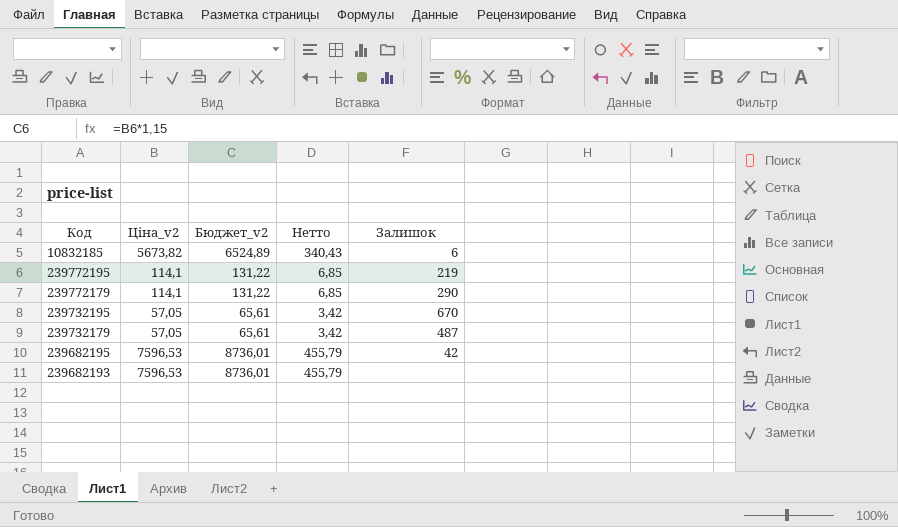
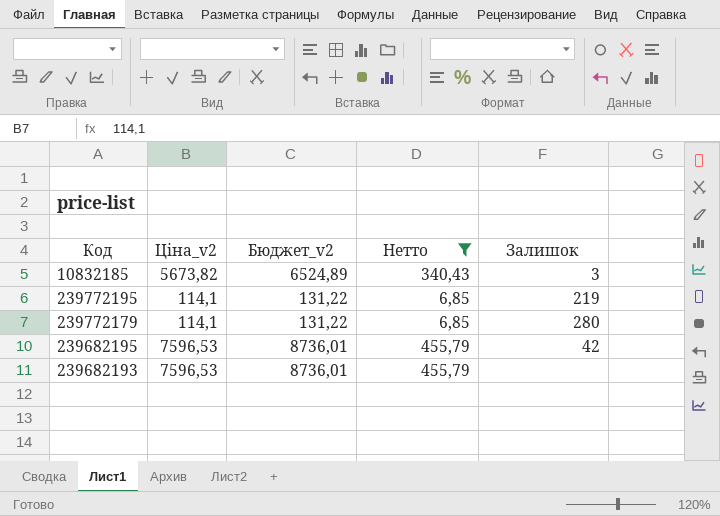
filter: none -> Нетто != 3,42
10832185 | Залишок: 6 -> 3
239772179 | Залишок: 290 -> 280

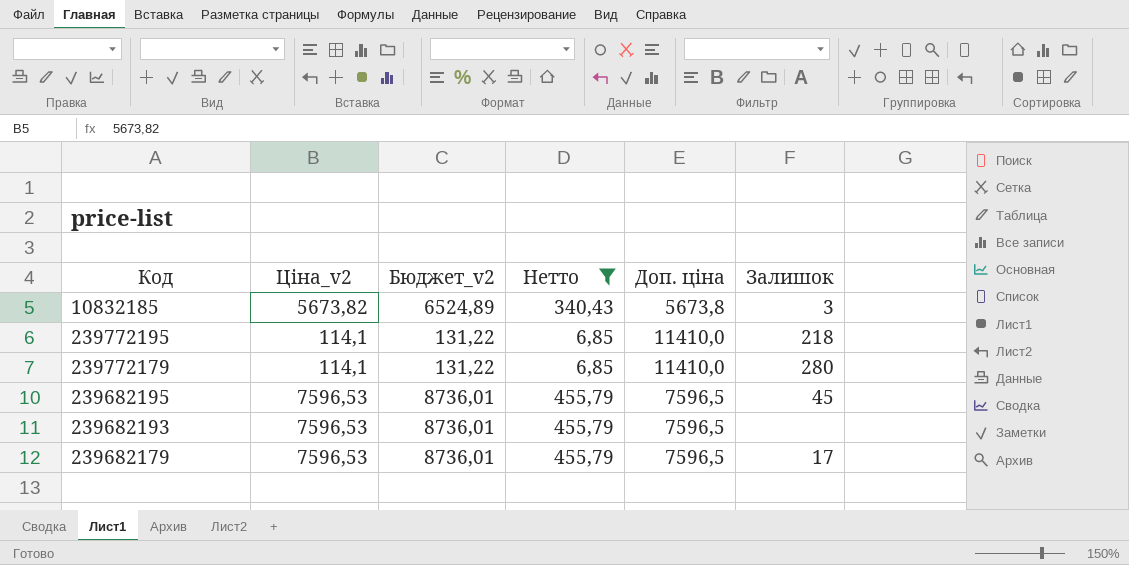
column Доп. ціна | position: none -> 5
239772195 | Залишок: 219 -> 218
239682195 | Залишок: 42 -> 45
row 239682179: none -> 7596,53 | 8736,01 | 455,79 | 7596,5 | 17

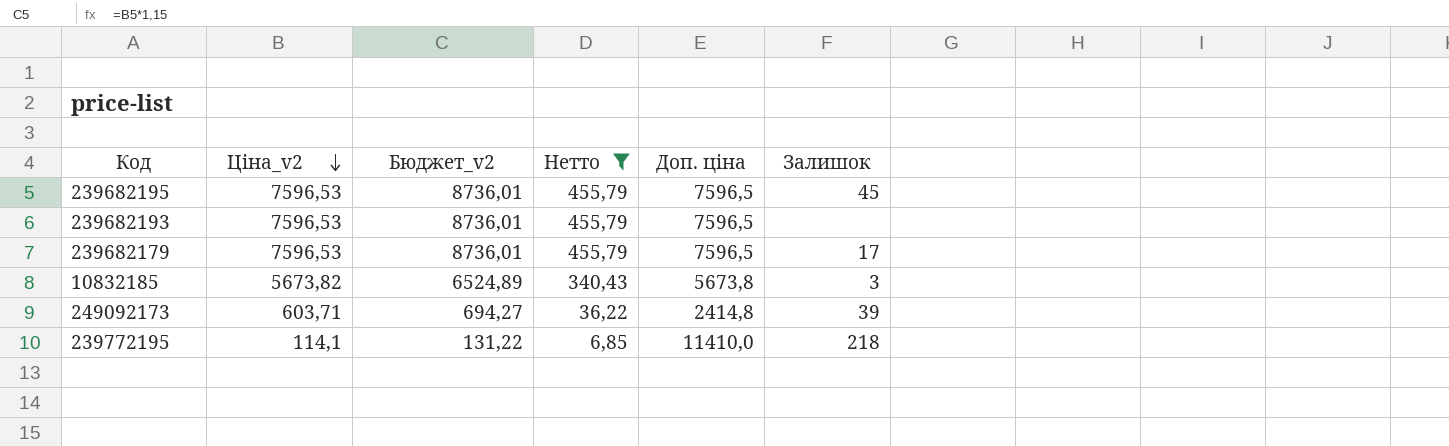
row order: none -> Ціна_v2 descending
row 239772179: 114,1 | 131,22 | 6,85 | 11410,0 | 280 -> none
row 249092173: none -> 603,71 | 694,27 | 36,22 | 2414,8 | 39

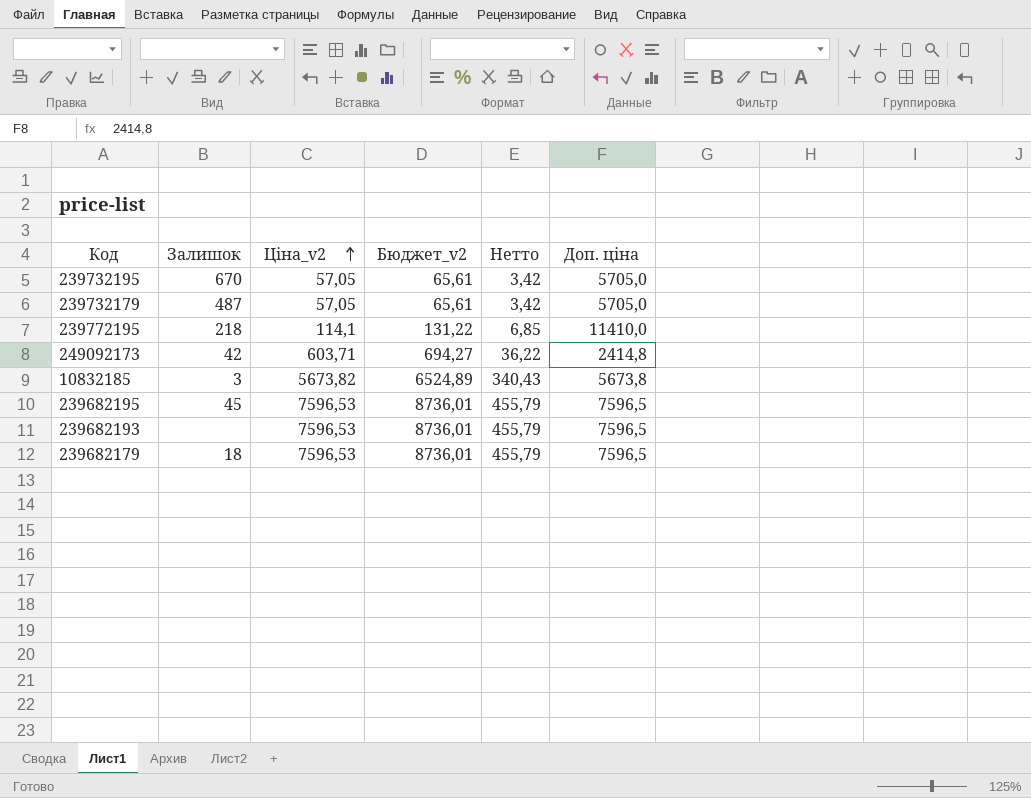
filter: Нетто != 3,42 -> none
row order: Ціна_v2 descending -> Ціна_v2 ascending
column Залишок | position: 6 -> 2
249092173 | Залишок: 39 -> 42
239682179 | Залишок: 17 -> 18

